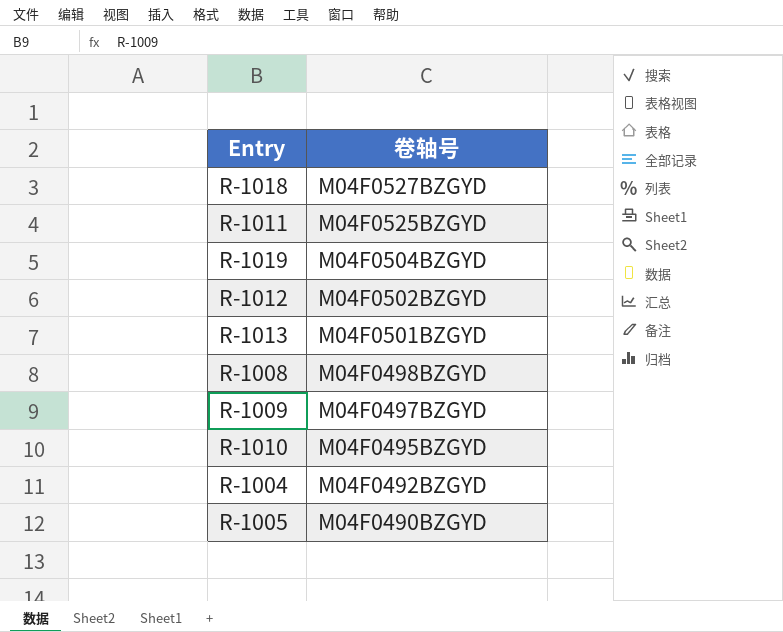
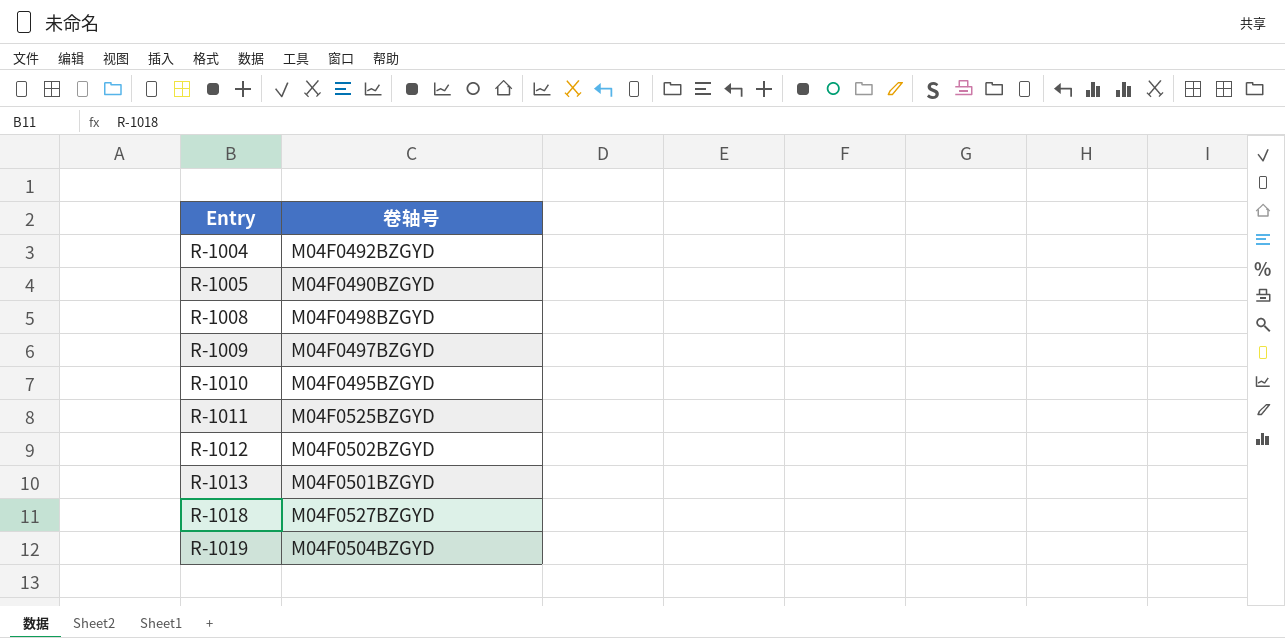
row order: 卷轴号 descending -> Entry ascending

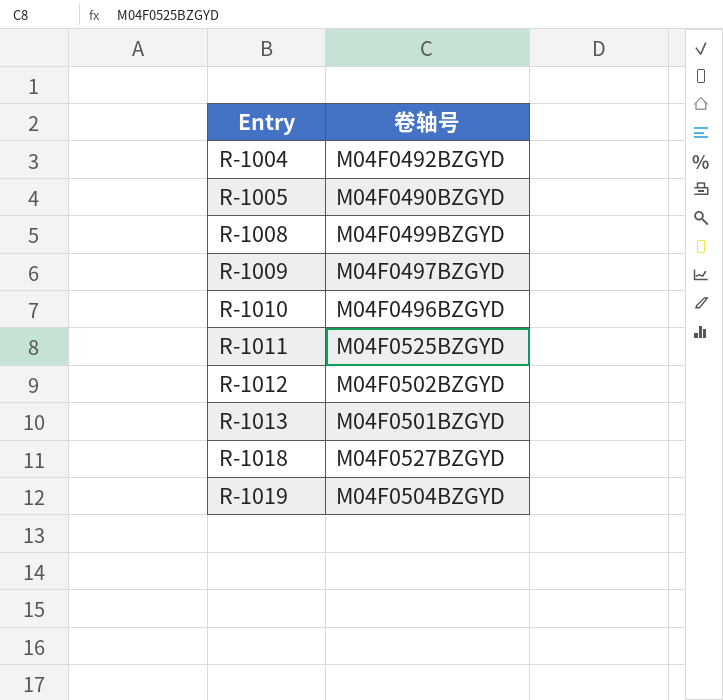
R-1008 | 卷轴号: M04F0498BZGYD -> M04F0499BZGYD
R-1010 | 卷轴号: M04F0495BZGYD -> M04F0496BZGYD

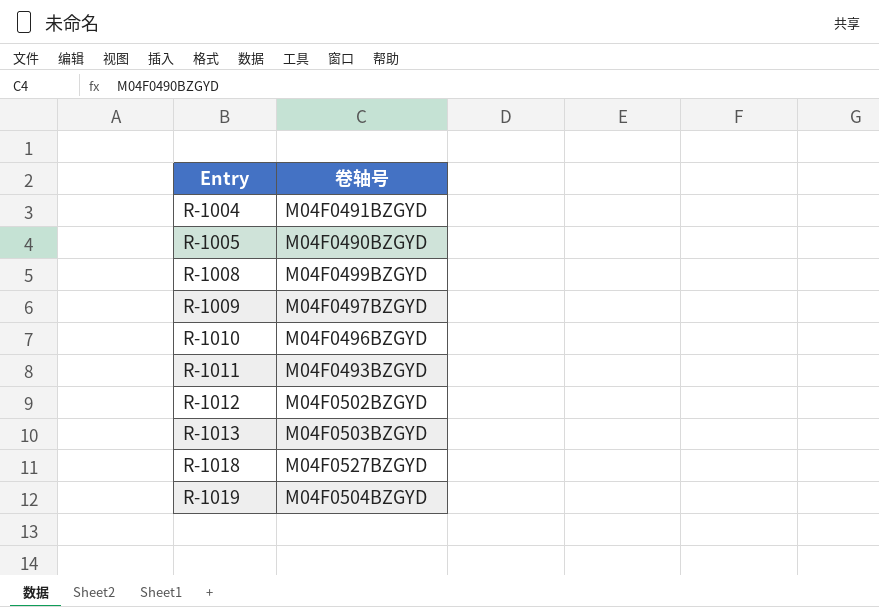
R-1004 | 卷轴号: M04F0492BZGYD -> M04F0491BZGYD
R-1011 | 卷轴号: M04F0525BZGYD -> M04F0493BZGYD
R-1013 | 卷轴号: M04F0501BZGYD -> M04F0503BZGYD

